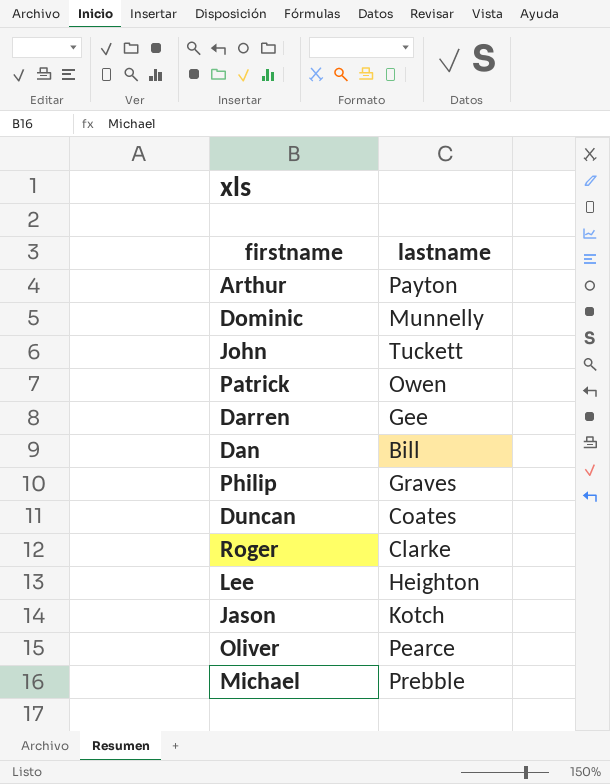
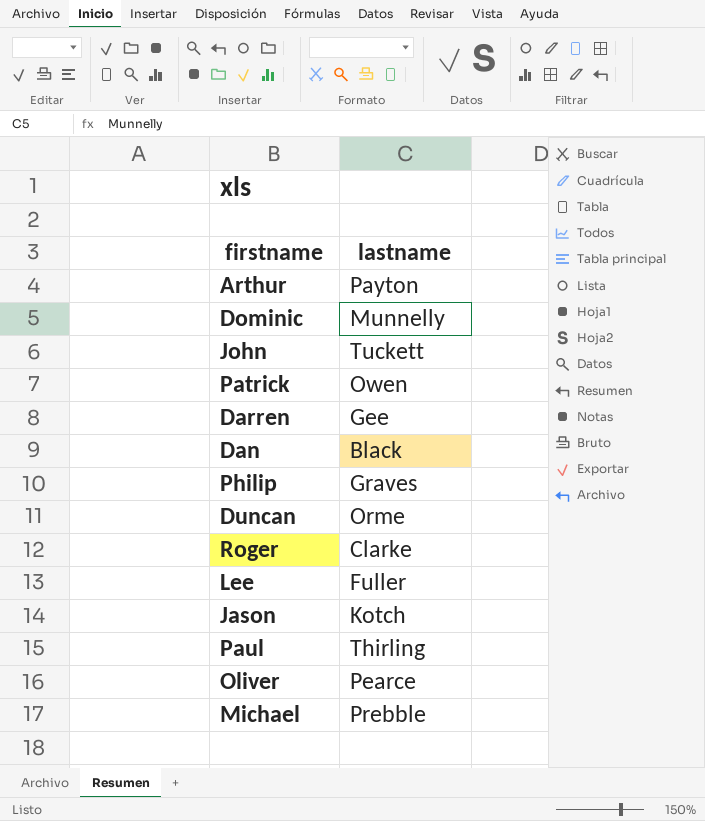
Dan | lastname: Bill -> Black
Duncan | lastname: Coates -> Orme
Lee | lastname: Heighton -> Fuller
row Paul: none -> Thirling

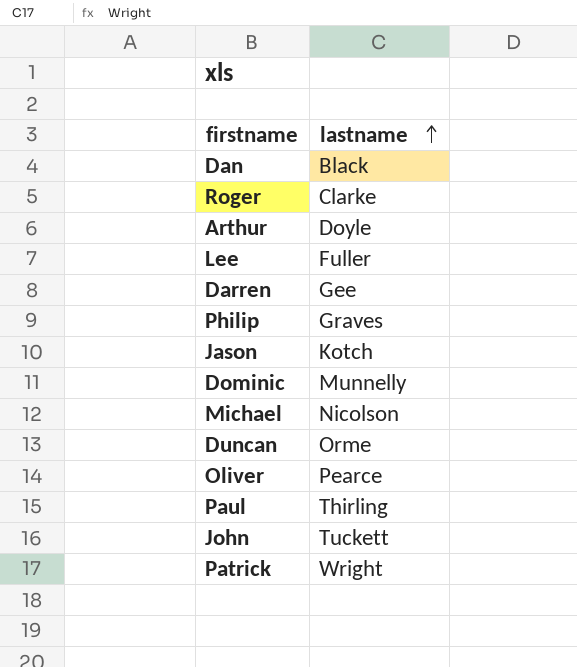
row order: none -> lastname ascending
Arthur | lastname: Payton -> Doyle
Michael | lastname: Prebble -> Nicolson
Patrick | lastname: Owen -> Wright

